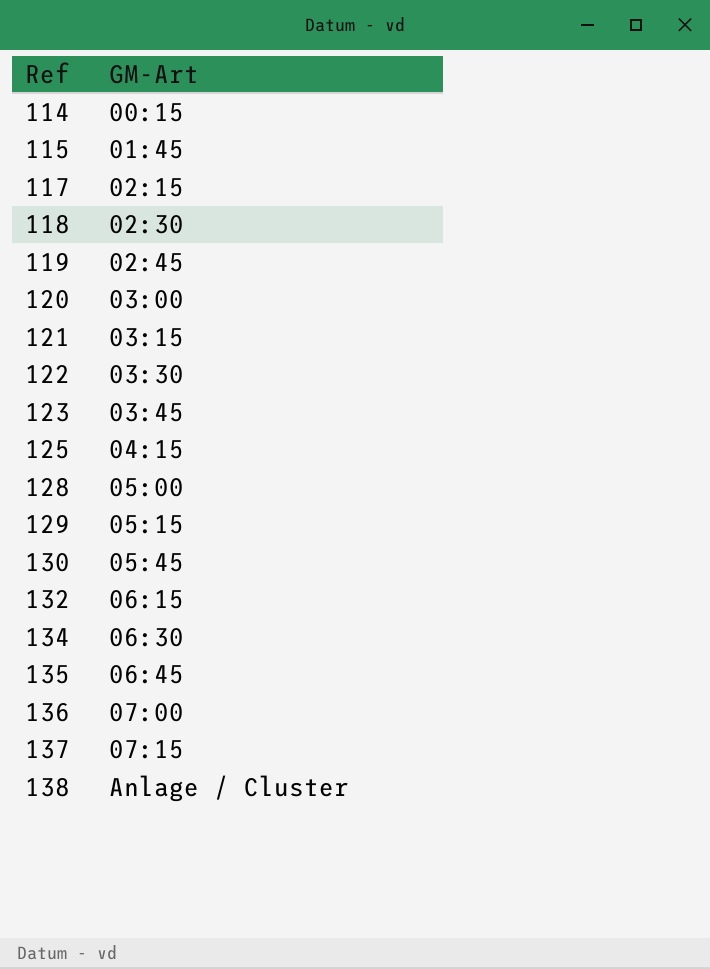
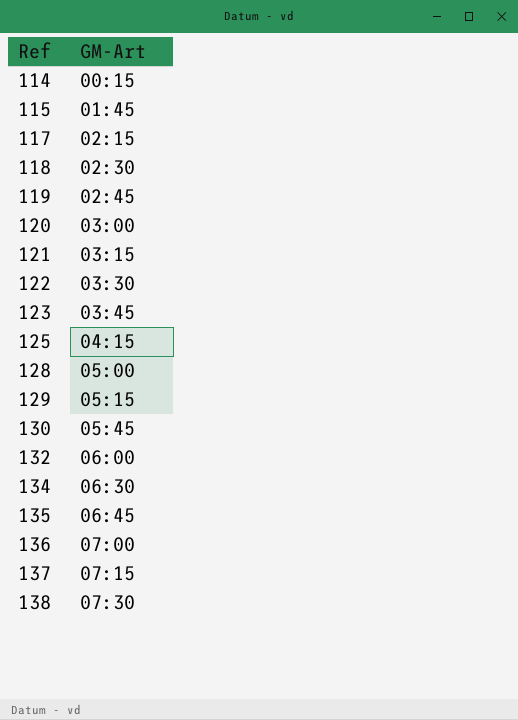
132 | GM-Art: 06:15 -> 06:00
138 | GM-Art: Anlage / Cluster -> 07:30

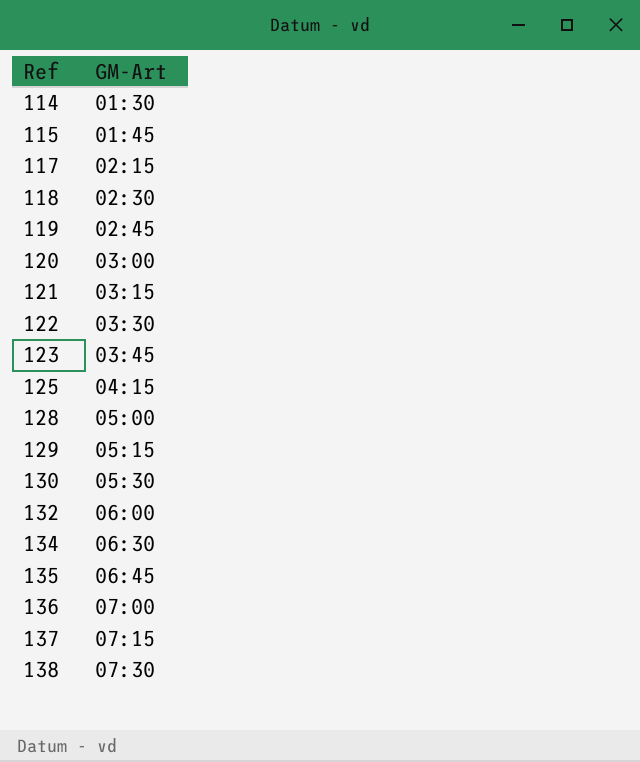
114 | GM-Art: 00:15 -> 01:30
130 | GM-Art: 05:45 -> 05:30

